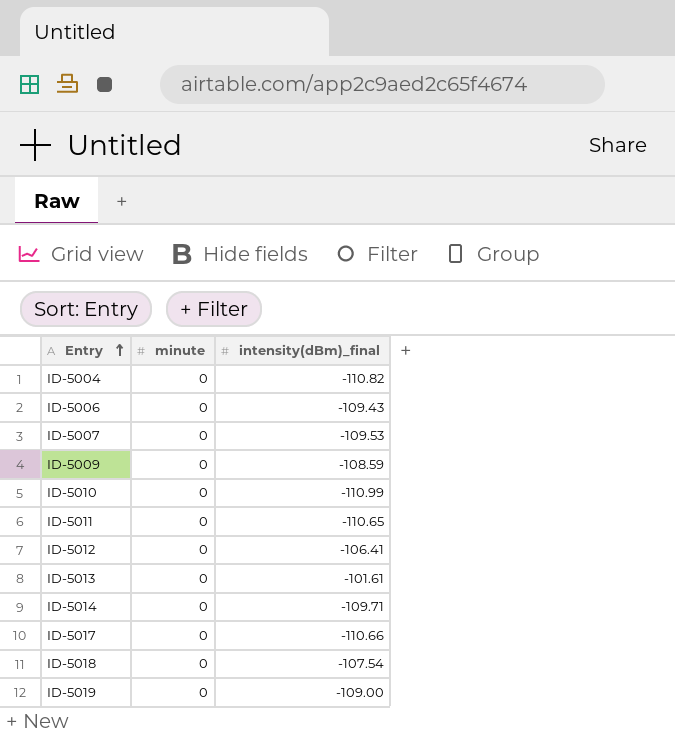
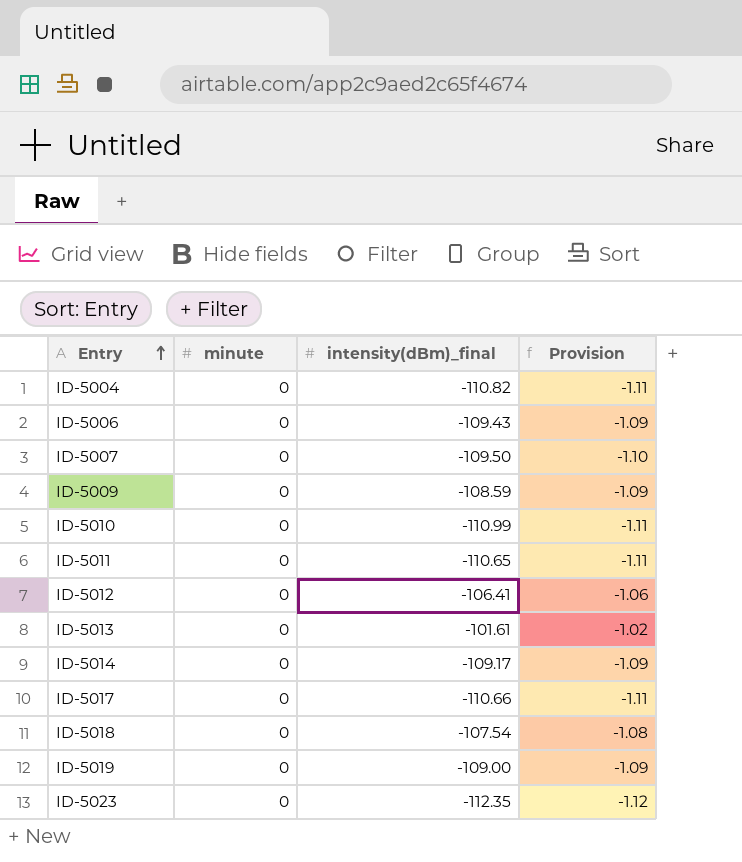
column Provision | formula: none -> [intensity(dBm)_final] * 0.01
ID-5007 | intensity(dBm)_final: -109.53 -> -109.50
ID-5014 | intensity(dBm)_final: -109.71 -> -109.17
row ID-5023: none -> 0 | -112.35 | -1.12

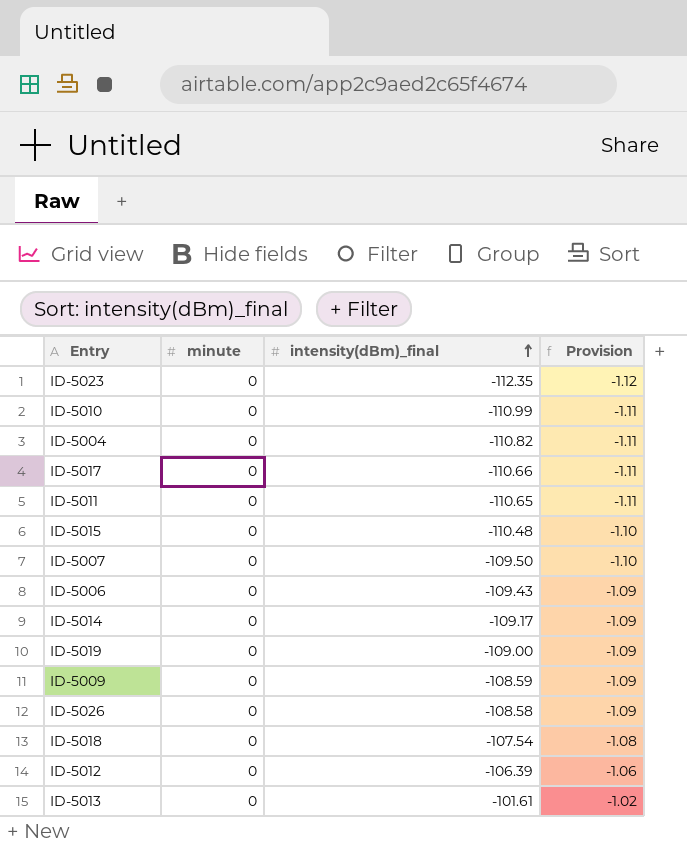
row order: Entry ascending -> intensity(dBm)_final ascending
row ID-5015: none -> 0 | -110.48 | -1.10
row ID-5026: none -> 0 | -108.58 | -1.09
ID-5012 | intensity(dBm)_final: -106.41 -> -106.39

